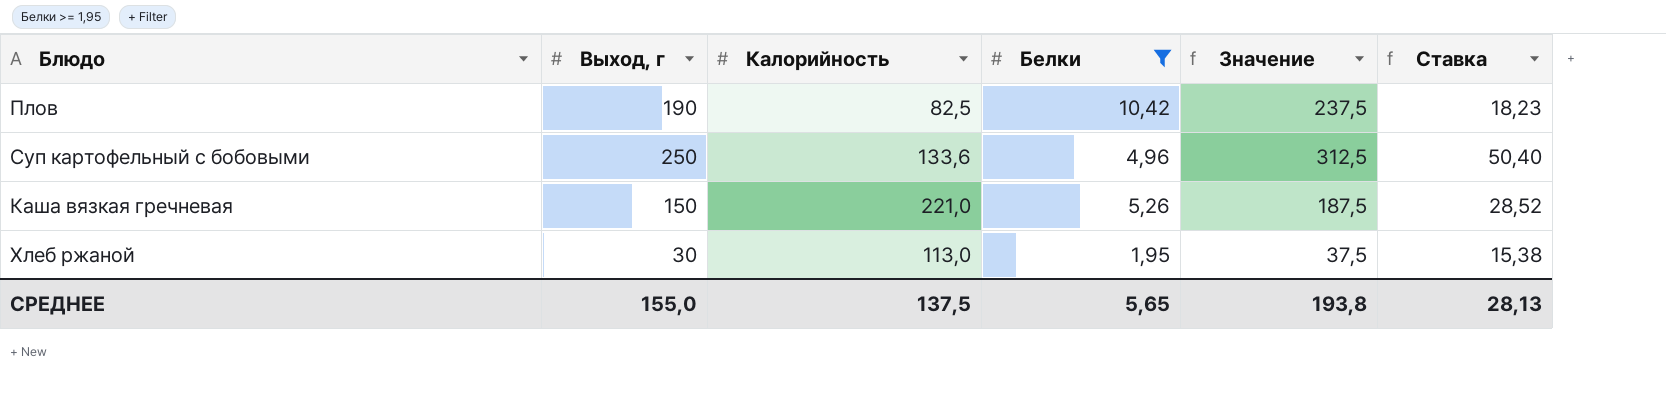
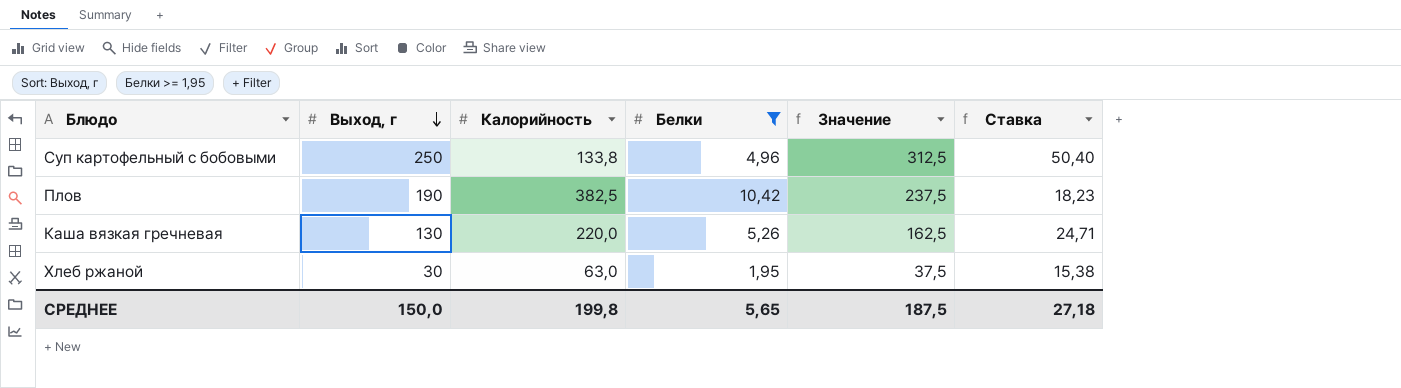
row order: none -> Выход, г descending
Суп картофельный с бобовыми | Калорийность: 133,6 -> 133,8
Плов | Калорийность: 82,5 -> 382,5
Каша вязкая гречневая | Выход, г: 150 -> 130
Каша вязкая гречневая | Калорийность: 221,0 -> 220,0
Каша вязкая гречневая | Значение: 187,5 -> 162,5
Каша вязкая гречневая | Ставка: 28,52 -> 24,71
Хлеб ржаной | Калорийность: 113,0 -> 63,0
СРЕДНЕЕ | Выход, г: 155,0 -> 150,0
СРЕДНЕЕ | Калорийность: 137,5 -> 199,8
СРЕДНЕЕ | Значение: 193,8 -> 187,5
СРЕДНЕЕ | Ставка: 28,13 -> 27,18

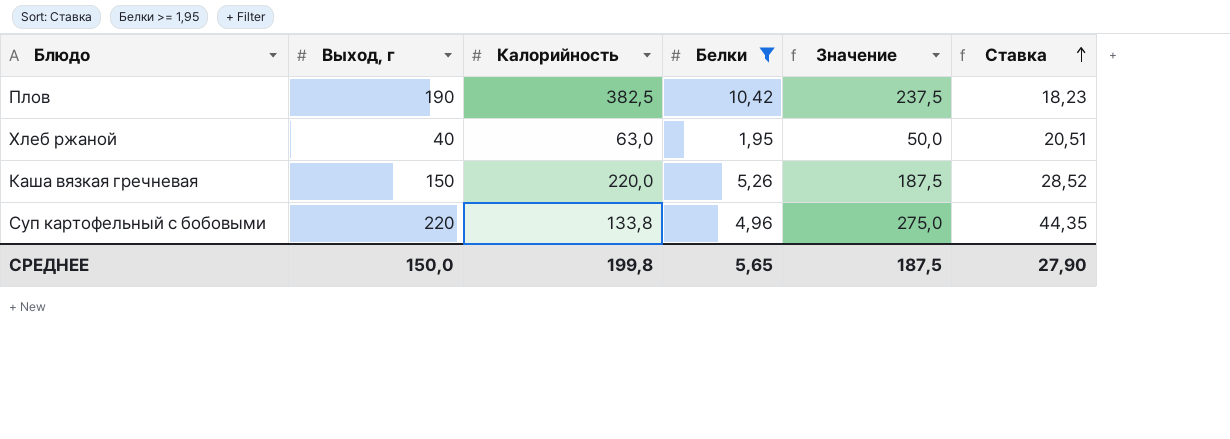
row order: Выход, г descending -> Ставка ascending
Хлеб ржаной | Выход, г: 30 -> 40
Хлеб ржаной | Значение: 37,5 -> 50,0
Хлеб ржаной | Ставка: 15,38 -> 20,51
Каша вязкая гречневая | Выход, г: 130 -> 150
Каша вязкая гречневая | Значение: 162,5 -> 187,5
Каша вязкая гречневая | Ставка: 24,71 -> 28,52
Суп картофельный с бобовыми | Выход, г: 250 -> 220
Суп картофельный с бобовыми | Значение: 312,5 -> 275,0
Суп картофельный с бобовыми | Ставка: 50,40 -> 44,35
СРЕДНЕЕ | Ставка: 27,18 -> 27,90

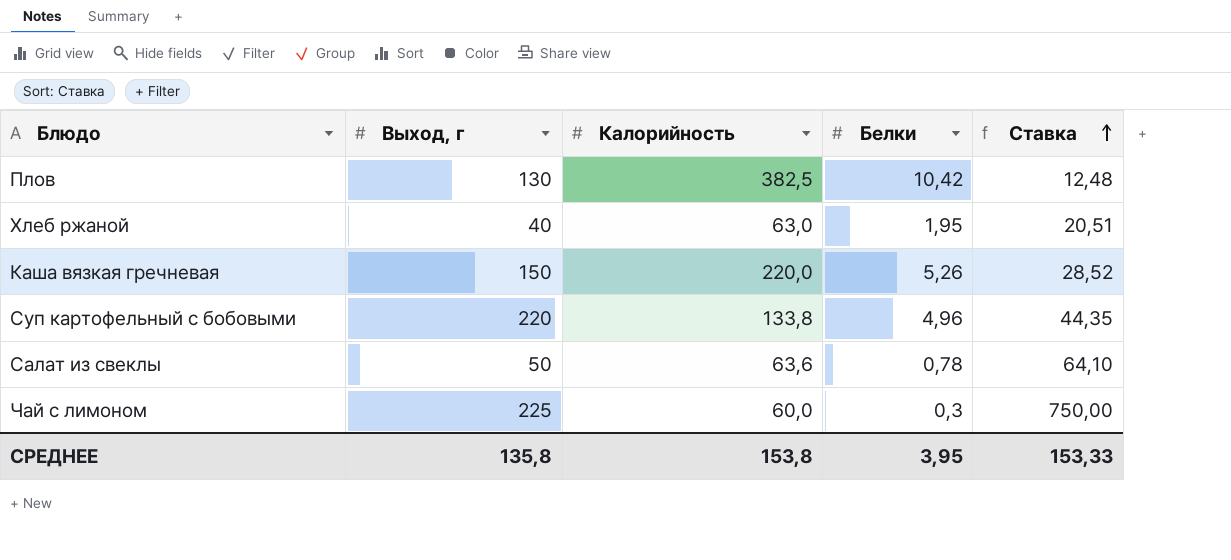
filter: Белки >= 1,95 -> none
column Значение | formula: [Выход, г] * 1,25 -> none
Плов | Выход, г: 190 -> 130
Плов | Ставка: 18,23 -> 12,48
СРЕДНЕЕ | Выход, г: 150,0 -> 135,8
СРЕДНЕЕ | Калорийность: 199,8 -> 153,8
СРЕДНЕЕ | Белки: 5,65 -> 3,95
СРЕДНЕЕ | Ставка: 27,90 -> 153,33

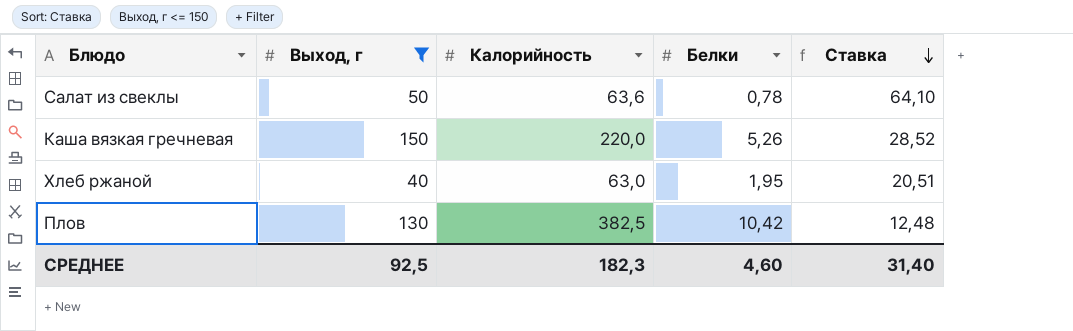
filter: none -> Выход, г <= 150
row order: Ставка ascending -> Ставка descending
СРЕДНЕЕ | Выход, г: 135,8 -> 92,5
СРЕДНЕЕ | Калорийность: 153,8 -> 182,3
СРЕДНЕЕ | Белки: 3,95 -> 4,60
СРЕДНЕЕ | Ставка: 153,33 -> 31,40

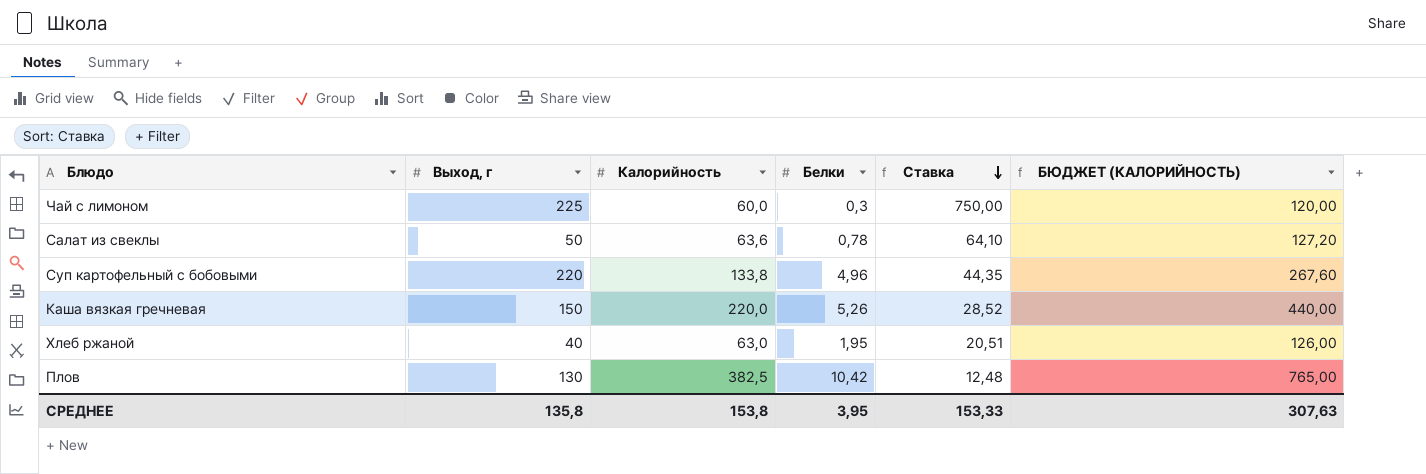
filter: Выход, г <= 150 -> none
column БЮДЖЕТ (КАЛОРИЙНОСТЬ) | formula: none -> [Калорийность] * 2
СРЕДНЕЕ | Выход, г: 92,5 -> 135,8
СРЕДНЕЕ | Калорийность: 182,3 -> 153,8
СРЕДНЕЕ | Белки: 4,60 -> 3,95
СРЕДНЕЕ | Ставка: 31,40 -> 153,33

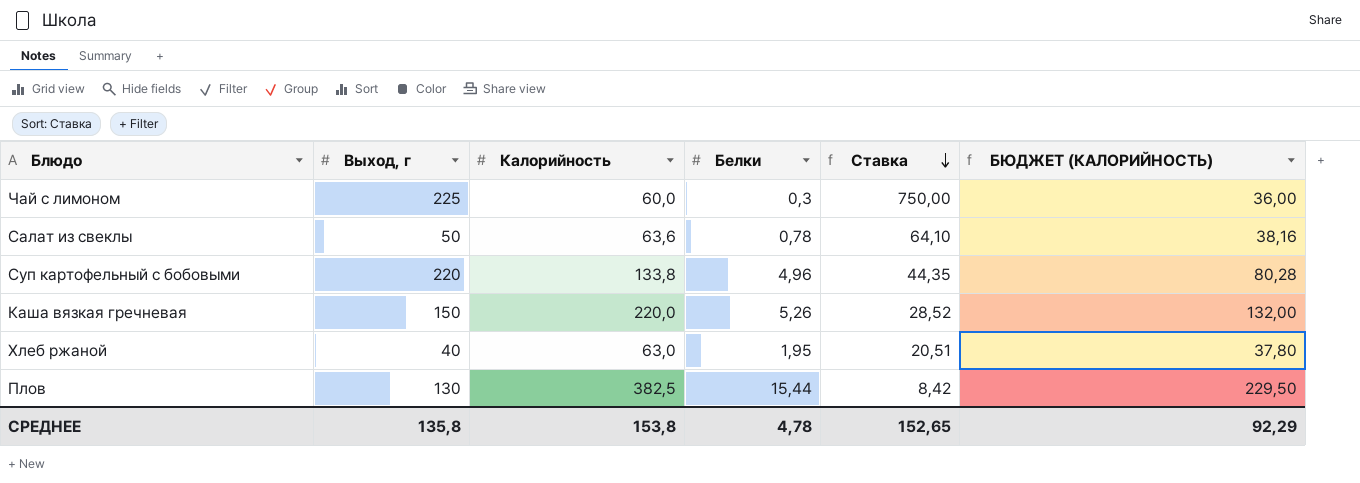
column БЮДЖЕТ (КАЛОРИЙНОСТЬ) | formula: [Калорийность] * 2 -> [Калорийность] * 0,6
Плов | Белки: 10,42 -> 15,44
Плов | Ставка: 12,48 -> 8,42
СРЕДНЕЕ | Белки: 3,95 -> 4,78
СРЕДНЕЕ | Ставка: 153,33 -> 152,65
СРЕДНЕЕ | БЮДЖЕТ (КАЛОРИЙНОСТЬ): 307,63 -> 92,29

